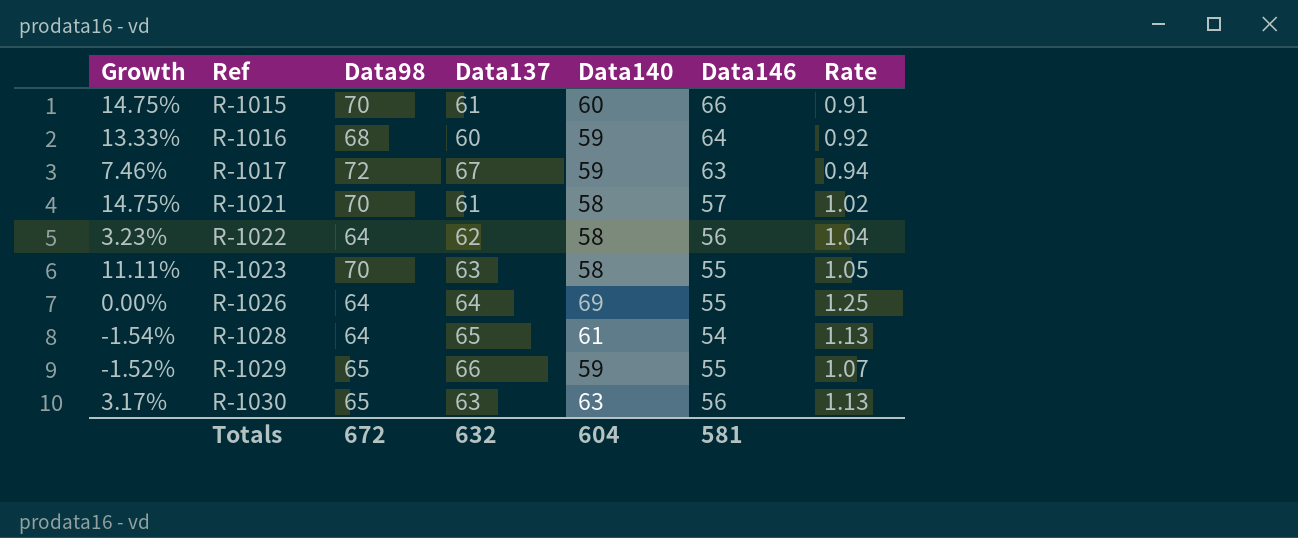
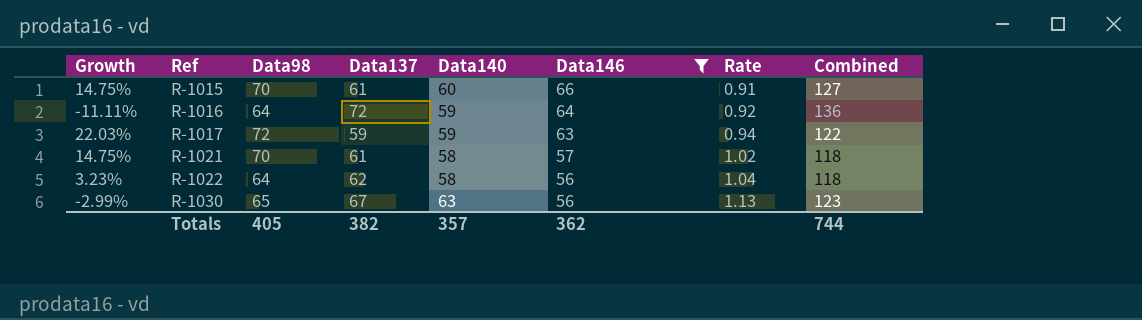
filter: none -> Data146 >= 56
column Combined | formula: none -> [Data137] + [Data146]
R-1016 | Growth: 13.33% -> -11.11%
R-1016 | Data98: 68 -> 64
R-1016 | Data137: 60 -> 72
R-1017 | Growth: 7.46% -> 22.03%
R-1017 | Data137: 67 -> 59
R-1030 | Growth: 3.17% -> -2.99%
R-1030 | Data137: 63 -> 67
Totals | Data98: 672 -> 405
Totals | Data137: 632 -> 382
Totals | Data140: 604 -> 357
Totals | Data146: 581 -> 362

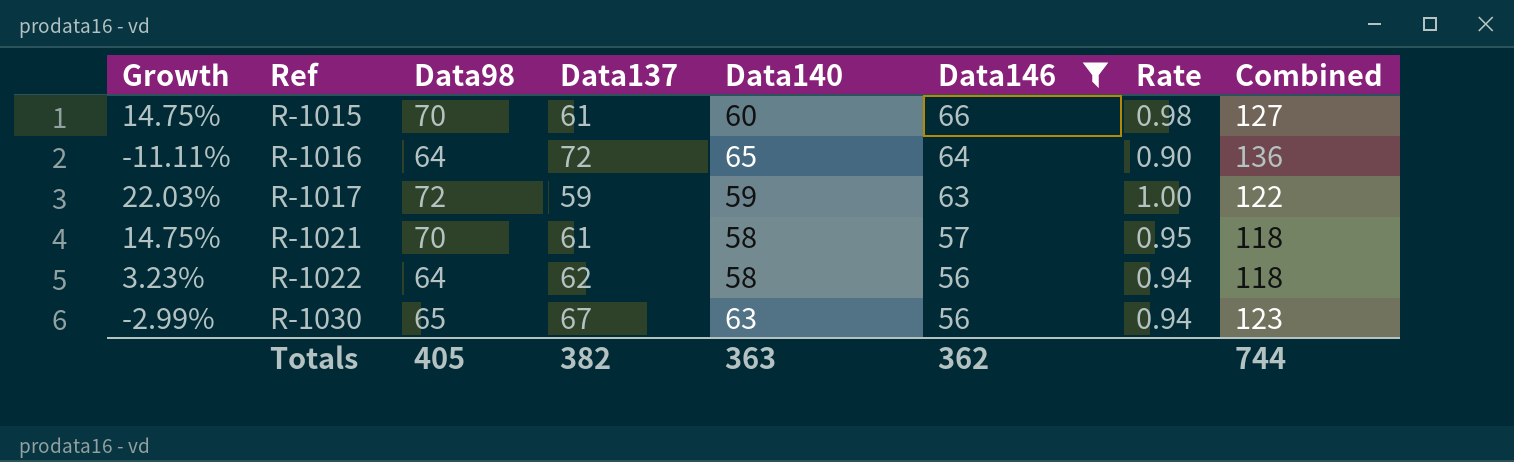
column Rate | formula: [Data140] / [Data146] -> [Data140] / [Data137]
R-1016 | Data140: 59 -> 65
Totals | Data140: 357 -> 363

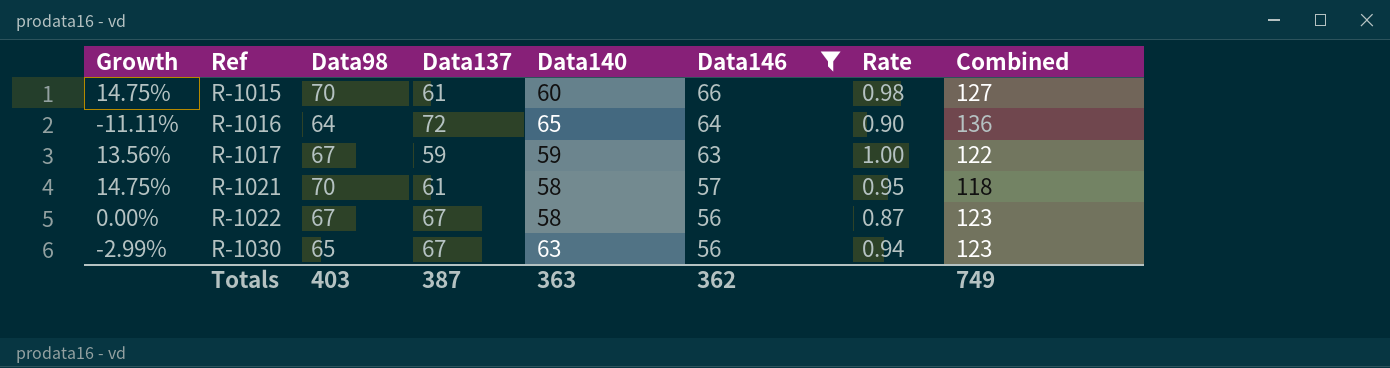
R-1017 | Growth: 22.03% -> 13.56%
R-1017 | Data98: 72 -> 67
R-1022 | Growth: 3.23% -> 0.00%
R-1022 | Data98: 64 -> 67
R-1022 | Data137: 62 -> 67
R-1022 | Rate: 0.94 -> 0.87
R-1022 | Combined: 118 -> 123
Totals | Data98: 405 -> 403
Totals | Data137: 382 -> 387
Totals | Combined: 744 -> 749

